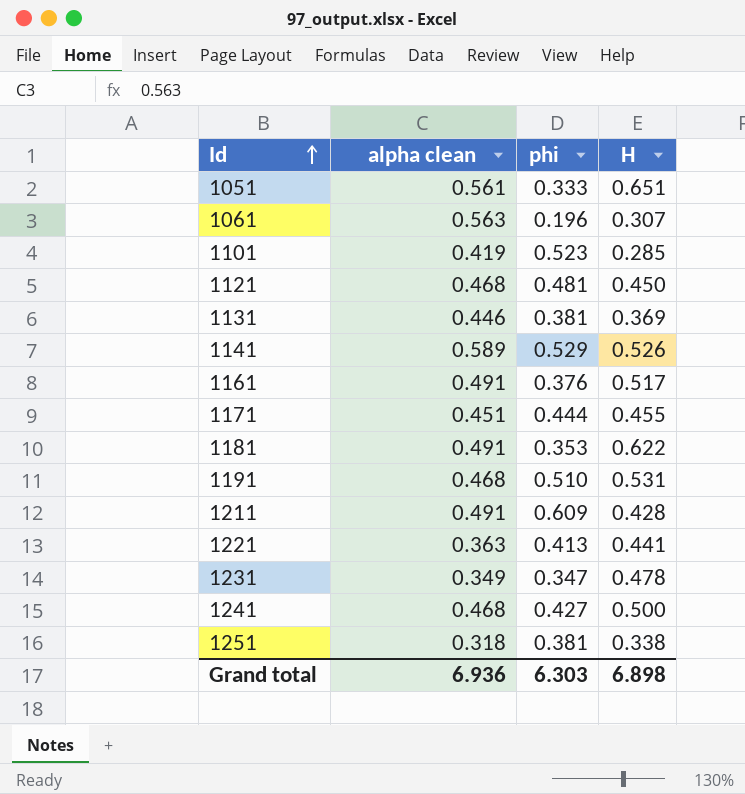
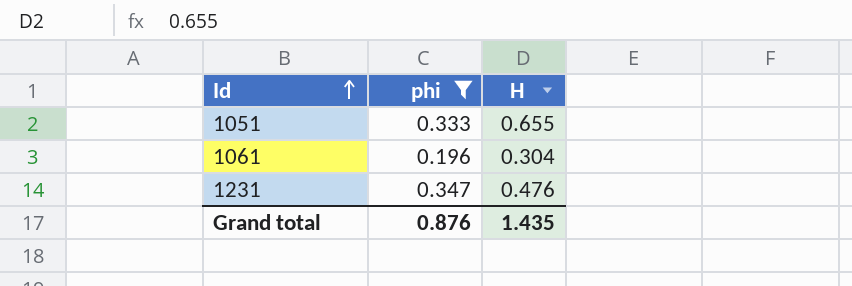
filter: none -> phi <= 0.347
column alpha clean | position: 2 -> none
1051 | H: 0.651 -> 0.655
1061 | H: 0.307 -> 0.304
1231 | H: 0.478 -> 0.476
Grand total | phi: 6.303 -> 0.876
Grand total | H: 6.898 -> 1.435

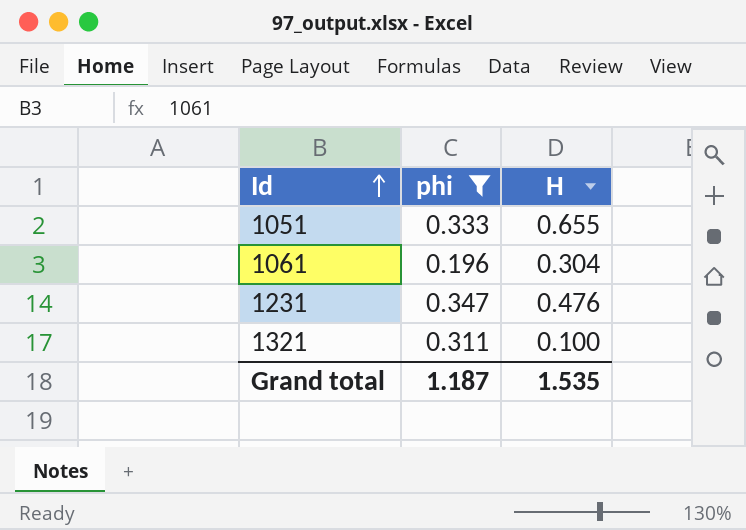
row 1321: none -> 0.311 | 0.100
Grand total | phi: 0.876 -> 1.187
Grand total | H: 1.435 -> 1.535

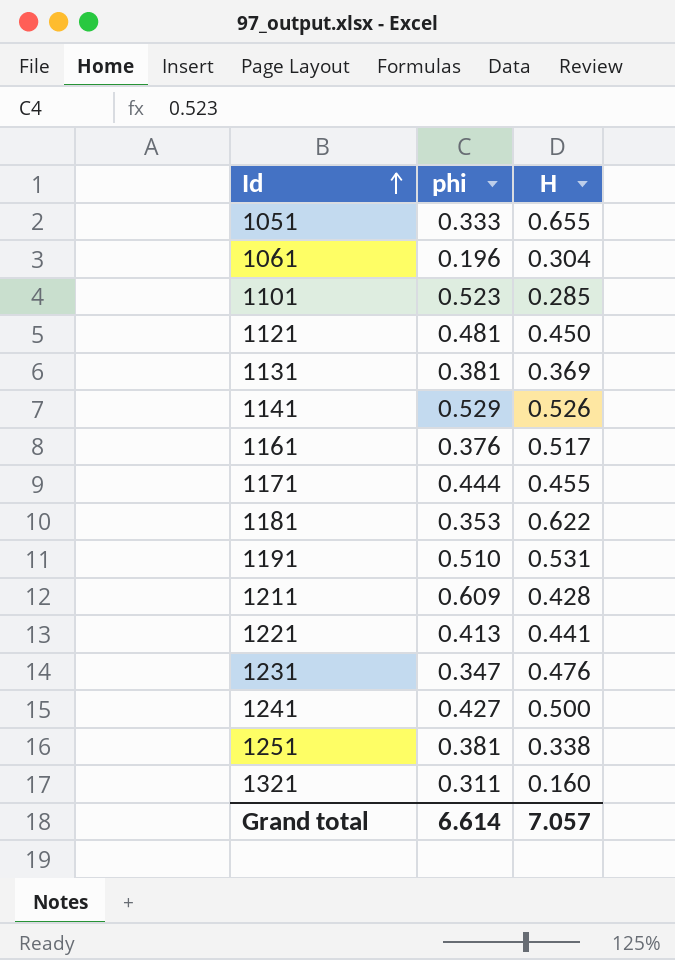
filter: phi <= 0.347 -> none
1321 | H: 0.100 -> 0.160
Grand total | phi: 1.187 -> 6.614
Grand total | H: 1.535 -> 7.057

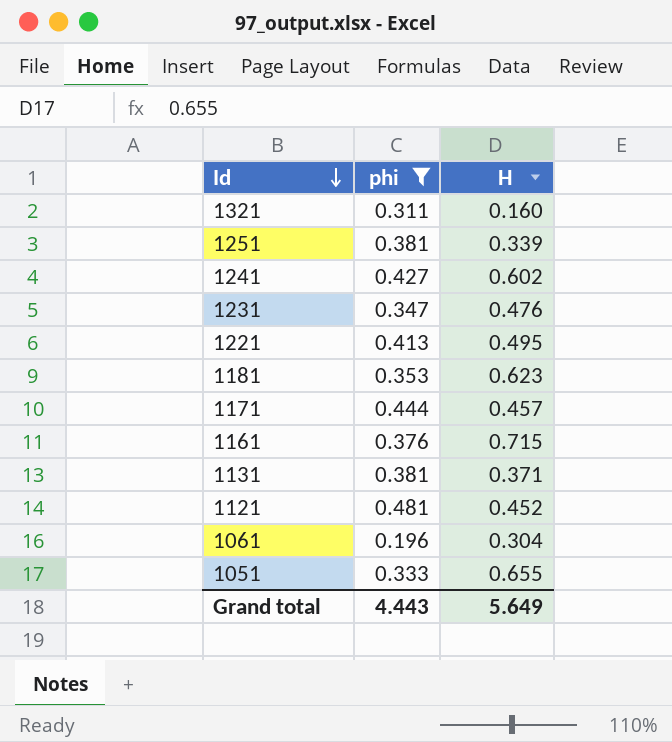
filter: none -> phi <= 0.481
row order: Id ascending -> Id descending
1251 | H: 0.338 -> 0.339
1241 | H: 0.500 -> 0.602
1221 | H: 0.441 -> 0.495
1181 | H: 0.622 -> 0.623
1171 | H: 0.455 -> 0.457
1161 | H: 0.517 -> 0.715
1131 | H: 0.369 -> 0.371
1121 | H: 0.450 -> 0.452
Grand total | phi: 6.614 -> 4.443
Grand total | H: 7.057 -> 5.649

